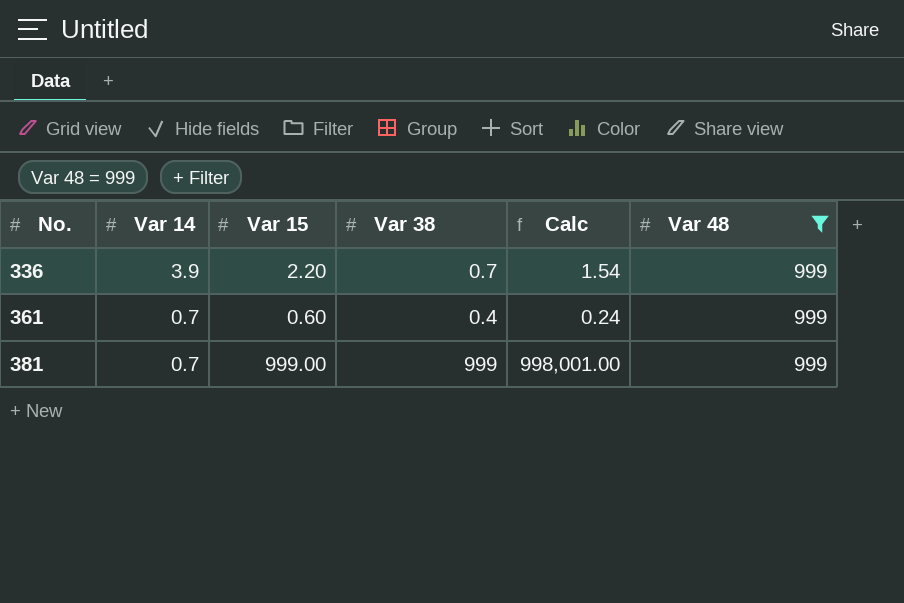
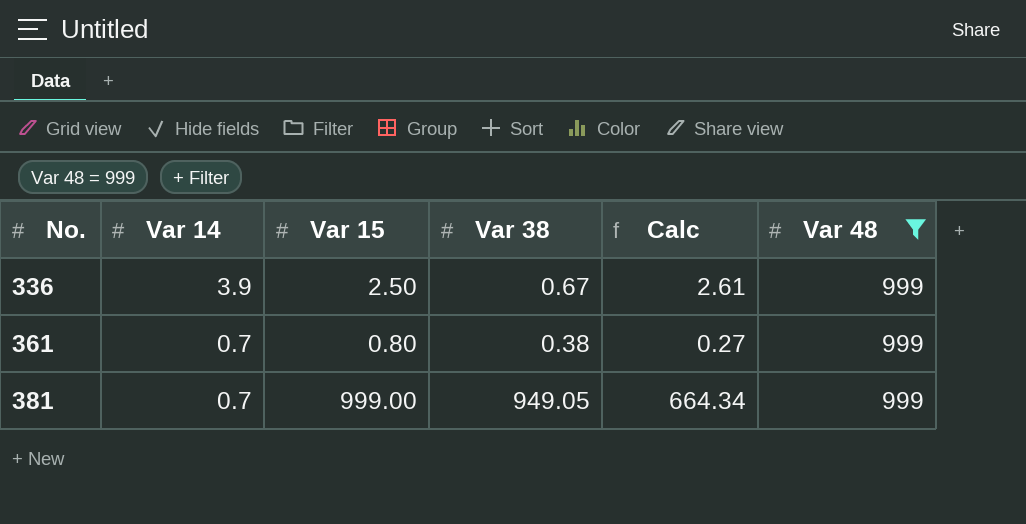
column Calc | formula: [Var 15] * [Var 38] -> [Var 14] * [Var 38]
336 | Var 15: 2.20 -> 2.50
336 | Var 38: 0.7 -> 0.67
361 | Var 15: 0.60 -> 0.80
361 | Var 38: 0.4 -> 0.38
381 | Var 38: 999 -> 949.05

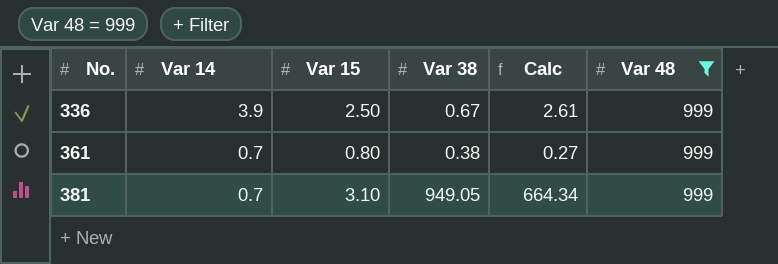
381 | Var 15: 999.00 -> 3.10

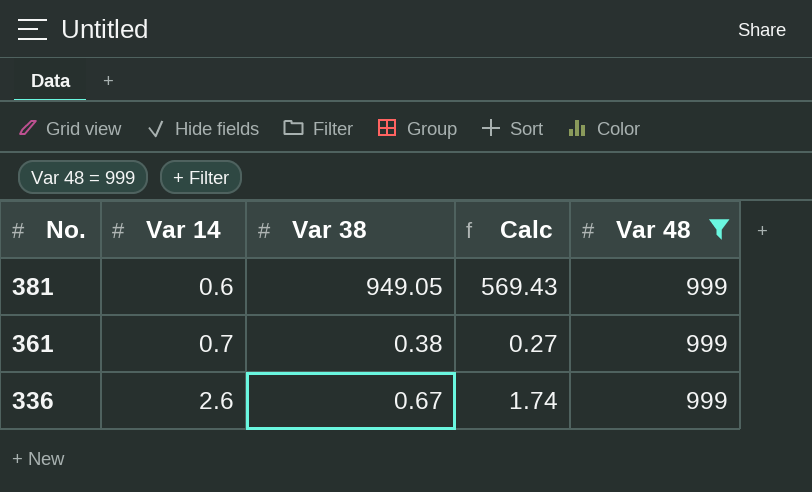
row order: No. ascending -> No. descending
column Var 15 | position: 3 -> none
381 | Var 14: 0.7 -> 0.6
381 | Calc: 664.34 -> 569.43
336 | Var 14: 3.9 -> 2.6
336 | Calc: 2.61 -> 1.74

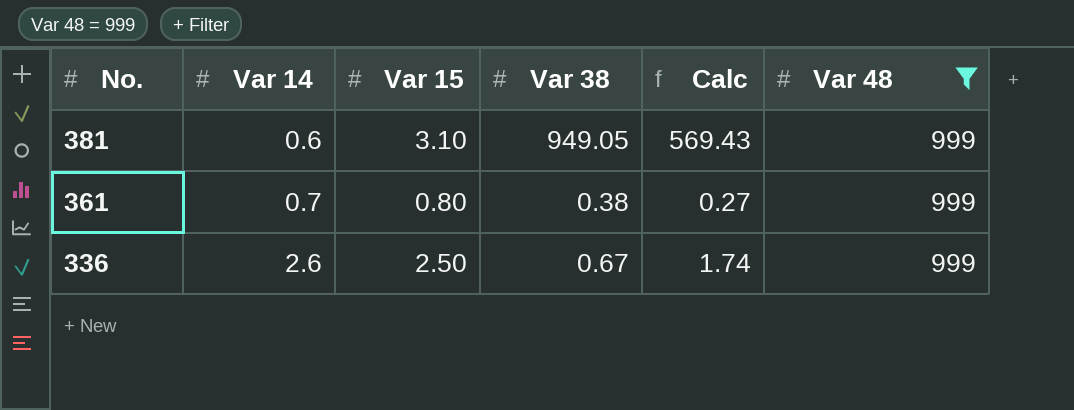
column Var 15 | position: none -> 3

